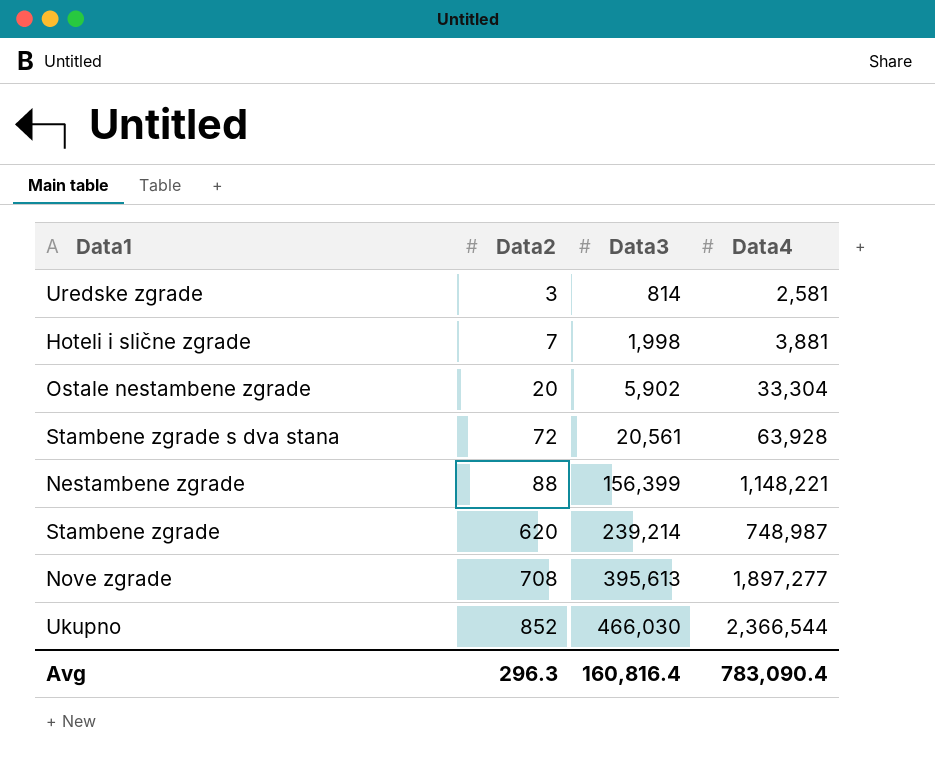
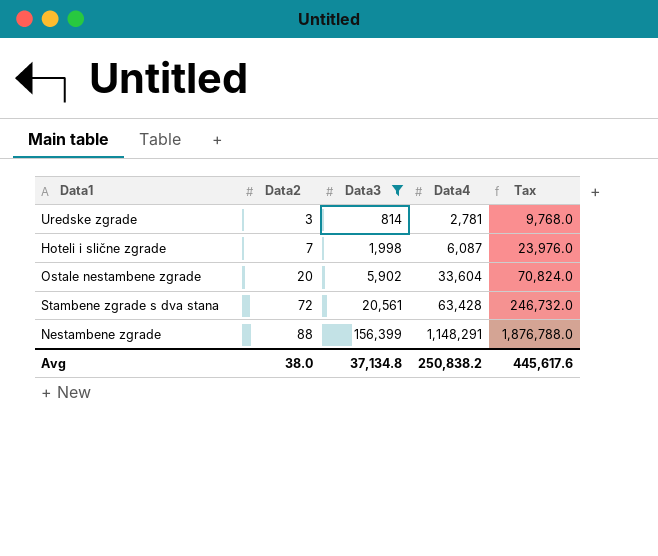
filter: none -> Data3 <= 156,399
column Tax | formula: none -> [Data3] * 12
Uredske zgrade | Data4: 2,581 -> 2,781
Hoteli i slične zgrade | Data4: 3,881 -> 6,087
Ostale nestambene zgrade | Data4: 33,304 -> 33,604
Stambene zgrade s dva stana | Data4: 63,928 -> 63,428
Nestambene zgrade | Data4: 1,148,221 -> 1,148,291
Avg | Data2: 296.3 -> 38.0
Avg | Data3: 160,816.4 -> 37,134.8
Avg | Data4: 783,090.4 -> 250,838.2

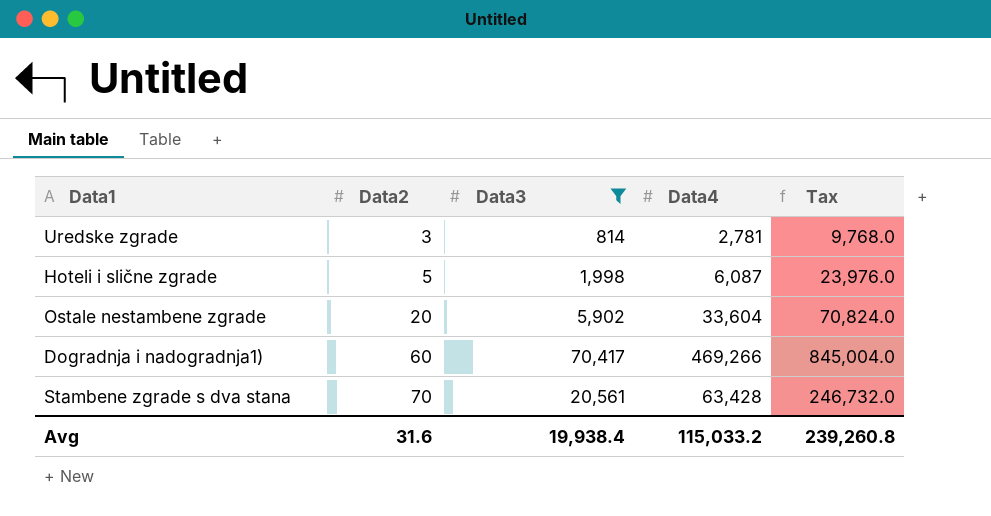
row Nestambene zgrade: 88 | 156,399 | 1,148,291 | 1,876,788.0 -> none
Hoteli i slične zgrade | Data2: 7 -> 5
row Dogradnja i nadogradnja1): none -> 60 | 70,417 | 469,266 | 845,004.0
Stambene zgrade s dva stana | Data2: 72 -> 70
Avg | Data2: 38.0 -> 31.6
Avg | Data3: 37,134.8 -> 19,938.4
Avg | Data4: 250,838.2 -> 115,033.2
Avg | Tax: 445,617.6 -> 239,260.8

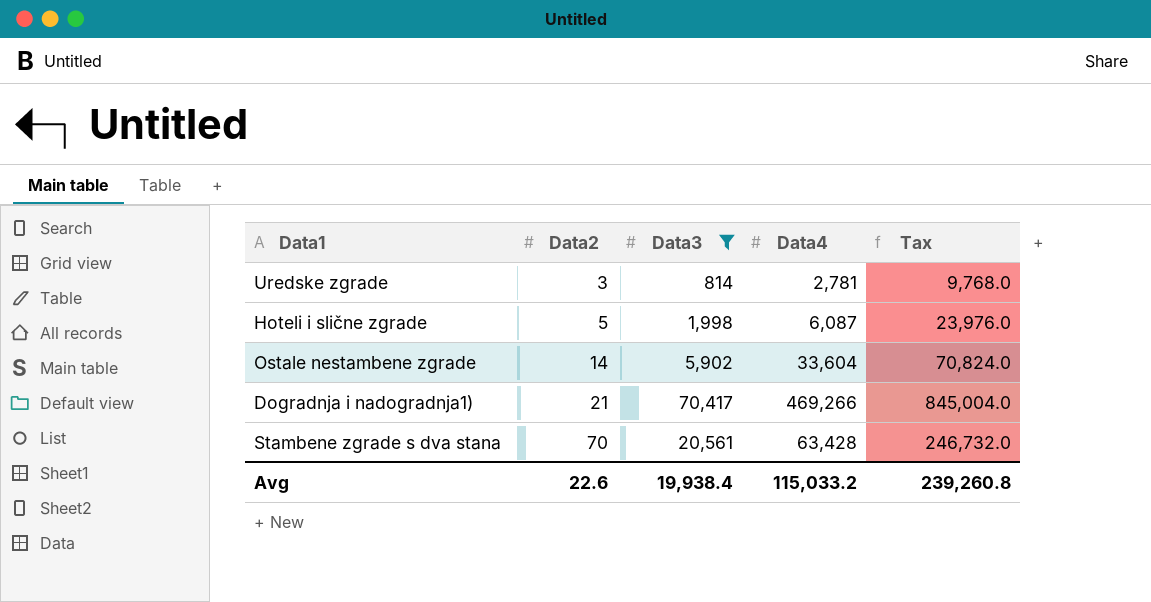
Ostale nestambene zgrade | Data2: 20 -> 14
Dogradnja i nadogradnja1) | Data2: 60 -> 21
Avg | Data2: 31.6 -> 22.6

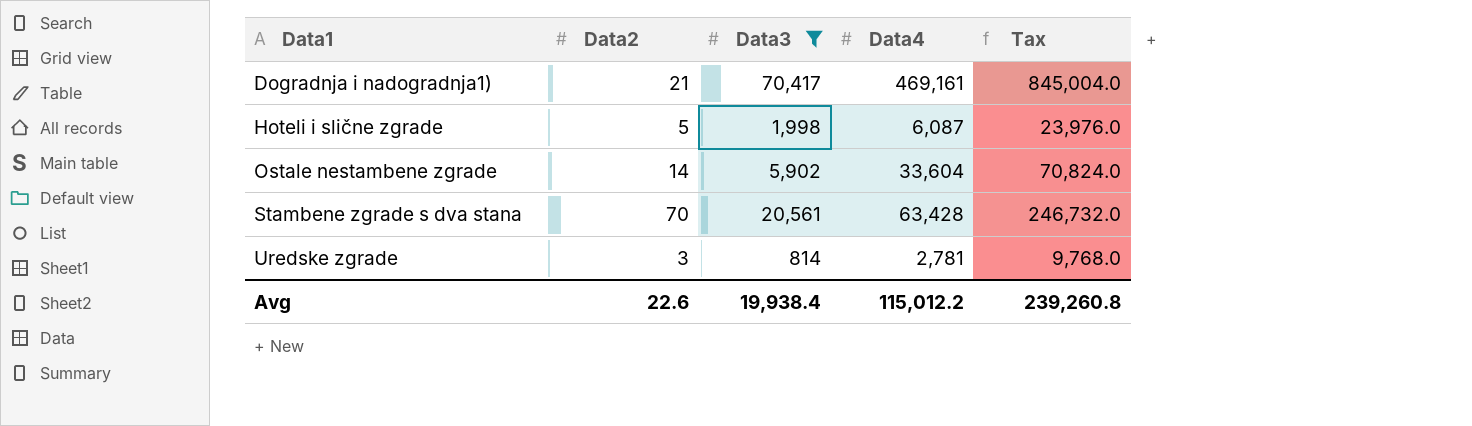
row order: Data2 ascending -> Data1 ascending
Dogradnja i nadogradnja1) | Data4: 469,266 -> 469,161
Avg | Data4: 115,033.2 -> 115,012.2

